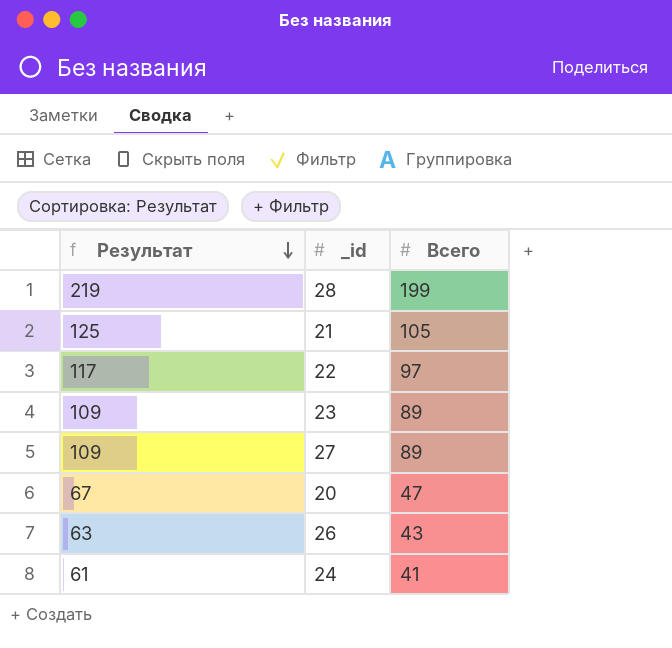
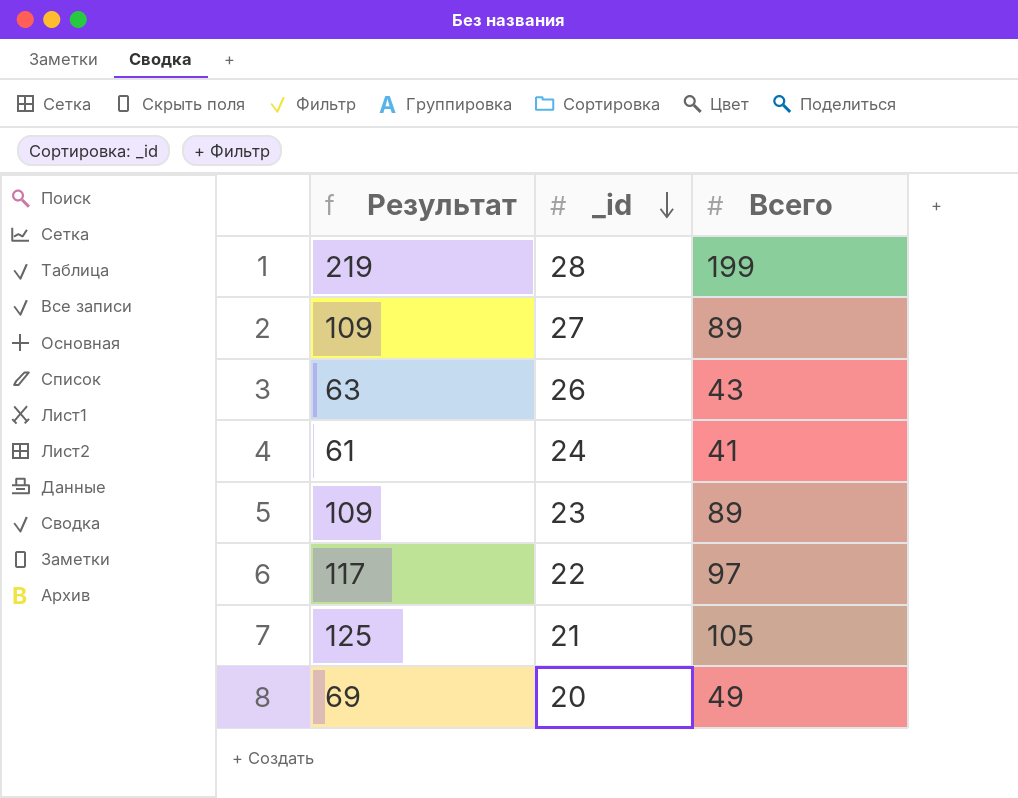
row order: Результат descending -> _id descending
20 | Результат: 67 -> 69
20 | Всего: 47 -> 49

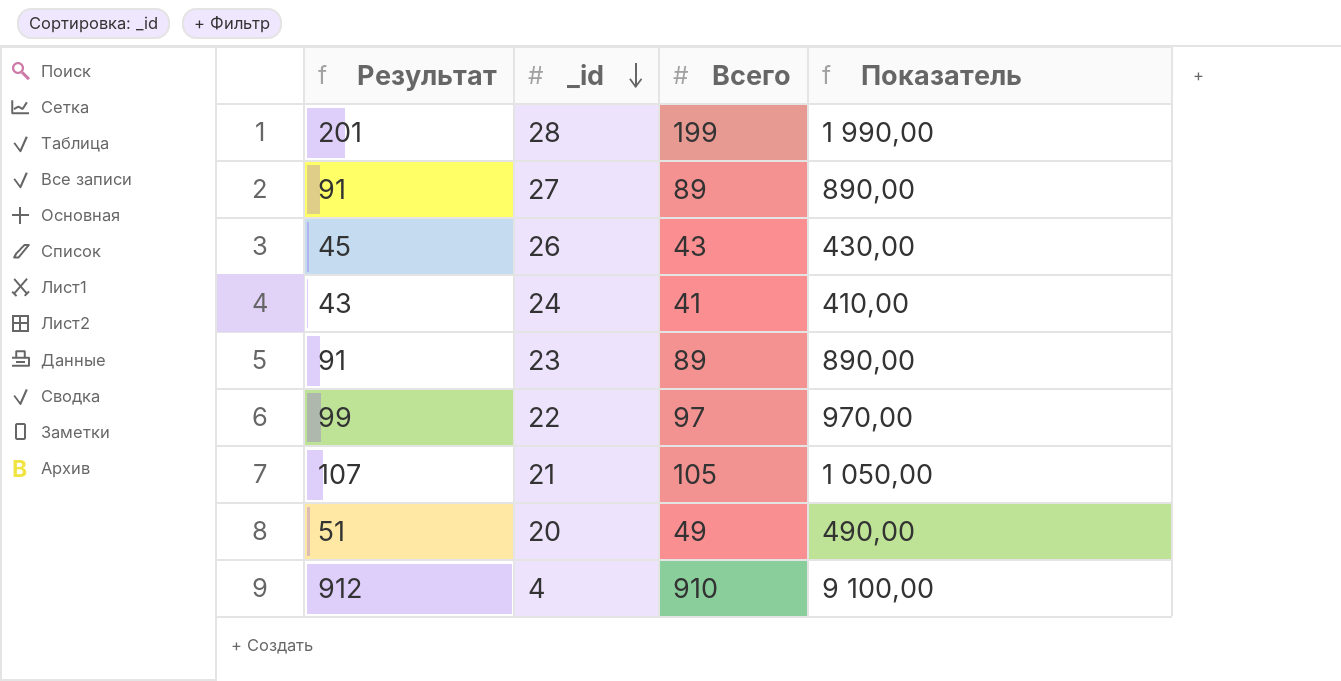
column Результат | formula: [Всего] + 20 -> [Всего] + 2
column Показатель | formula: none -> [Всего] * 10
row 4: none -> 912 | 910 | 9 100,00

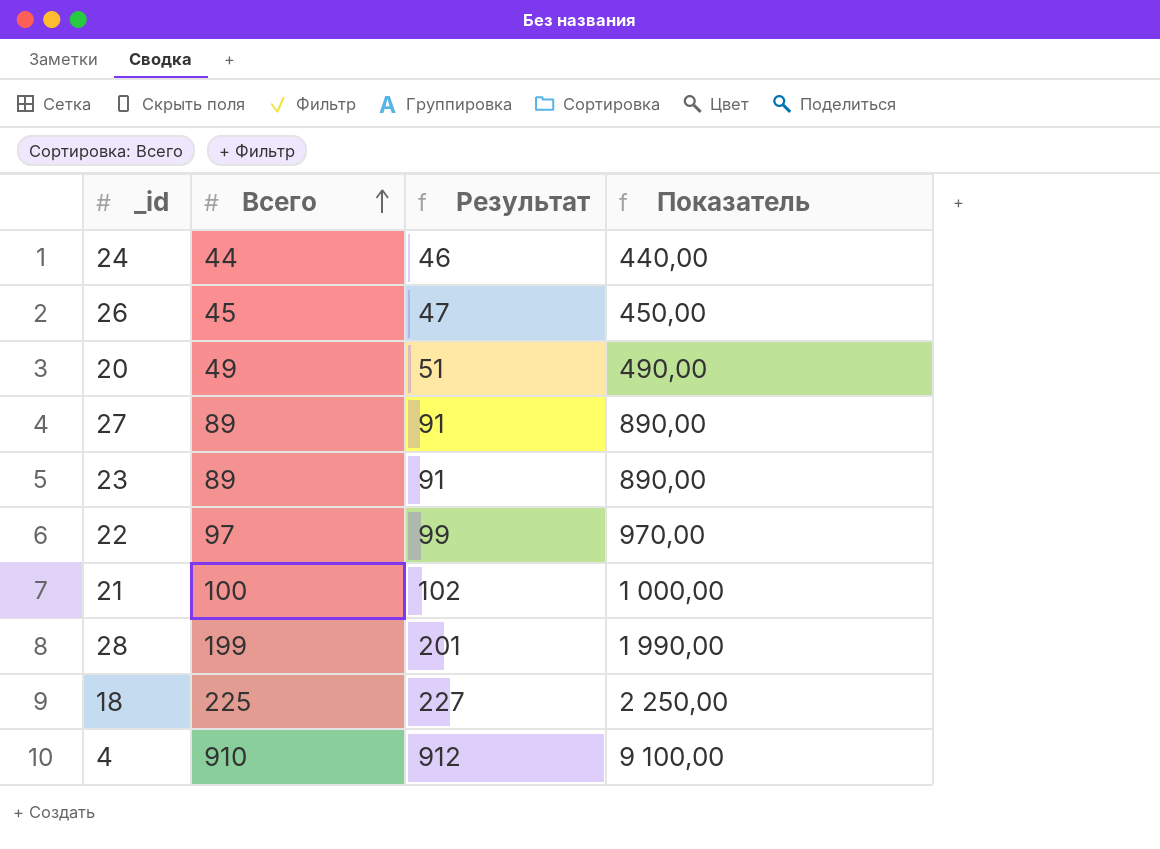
row order: _id descending -> Всего ascending
column Результат | position: 1 -> 3
24 | Всего: 41 -> 44
24 | Результат: 43 -> 46
24 | Показатель: 410,00 -> 440,00
26 | Всего: 43 -> 45
26 | Результат: 45 -> 47
26 | Показатель: 430,00 -> 450,00
21 | Всего: 105 -> 100
21 | Результат: 107 -> 102
21 | Показатель: 1 050,00 -> 1 000,00
row 18: none -> 225 | 227 | 2 250,00

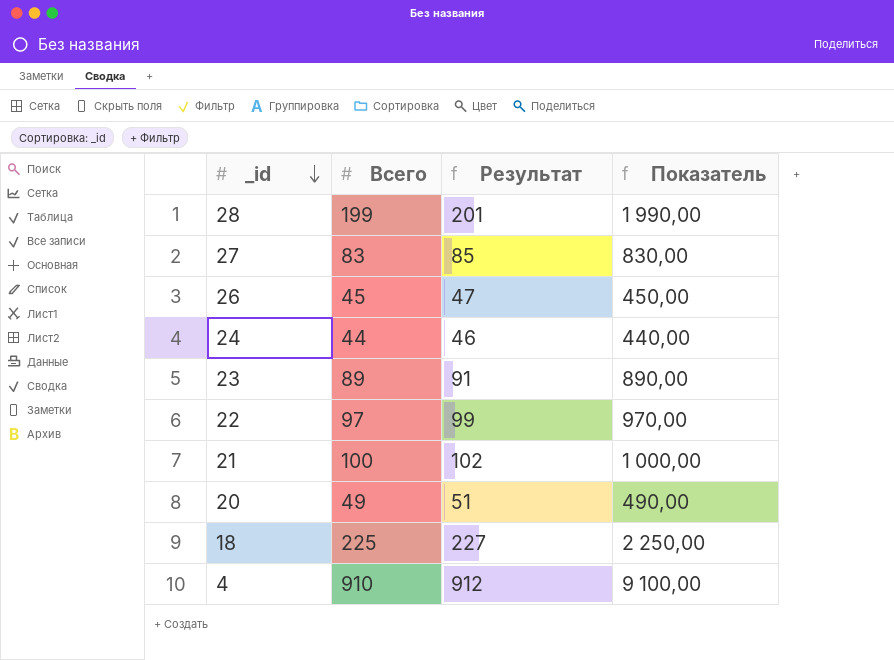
row order: Всего ascending -> _id descending
27 | Всего: 89 -> 83
27 | Результат: 91 -> 85
27 | Показатель: 890,00 -> 830,00

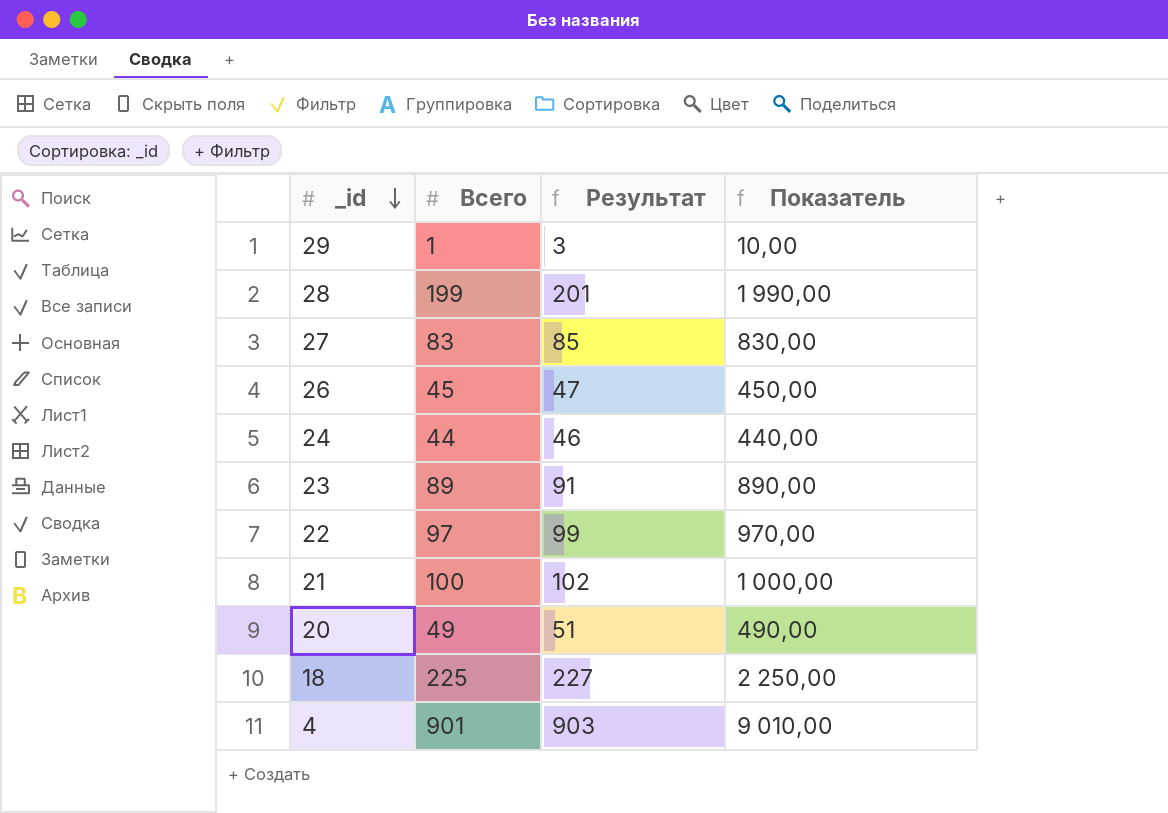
row 29: none -> 1 | 3 | 10,00
4 | Всего: 910 -> 901
4 | Результат: 912 -> 903
4 | Показатель: 9 100,00 -> 9 010,00

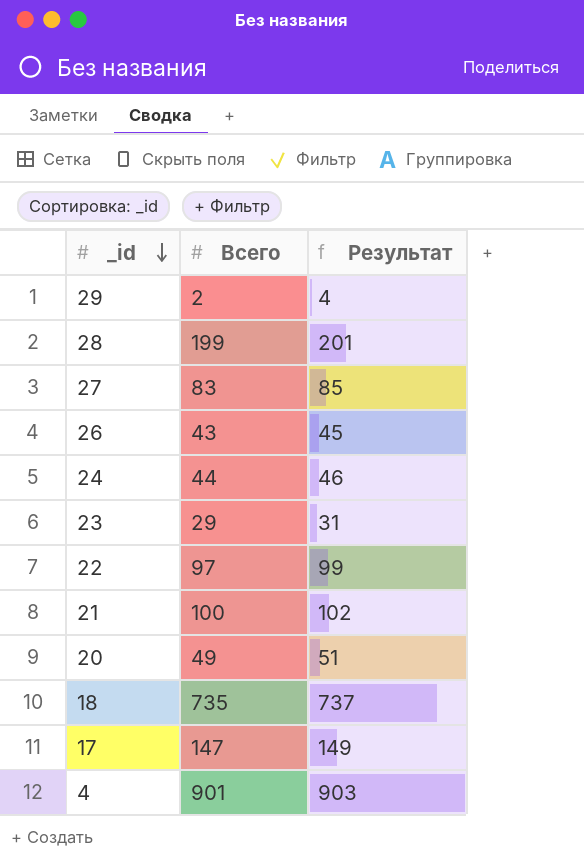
column Показатель | formula: [Всего] * 10 -> none
29 | Всего: 1 -> 2
29 | Результат: 3 -> 4
26 | Всего: 45 -> 43
26 | Результат: 47 -> 45
23 | Всего: 89 -> 29
23 | Результат: 91 -> 31
18 | Всего: 225 -> 735
18 | Результат: 227 -> 737
row 17: none -> 147 | 149

